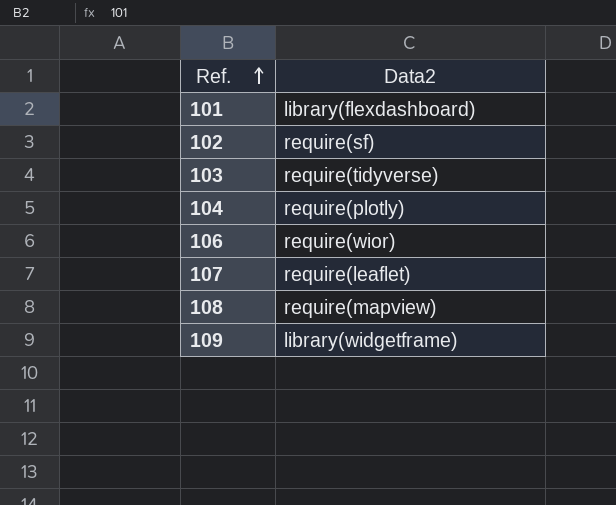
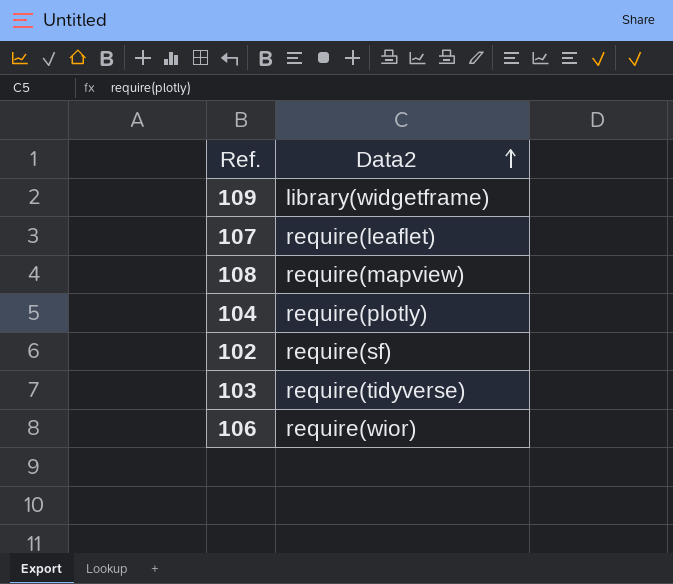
row order: Ref. ascending -> Data2 ascending
row 101: library(flexdashboard) -> none

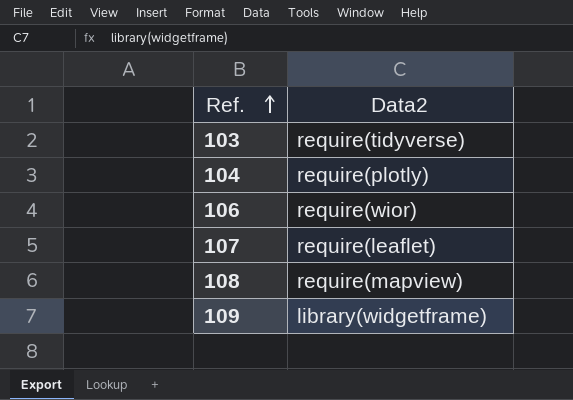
row order: Data2 ascending -> Ref. ascending
row 102: require(sf) -> none

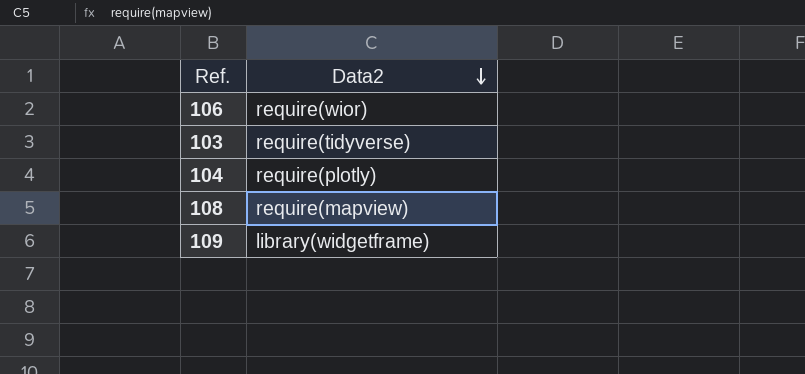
row order: Ref. ascending -> Data2 descending
row 107: require(leaflet) -> none

